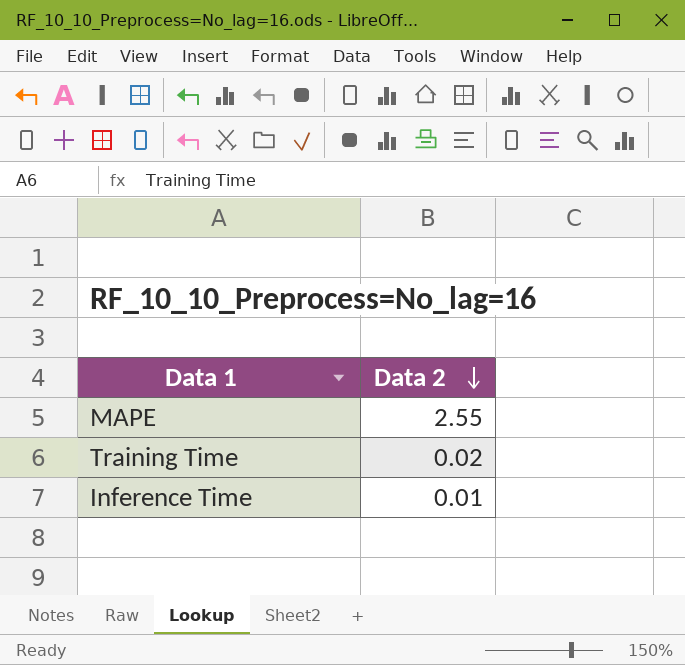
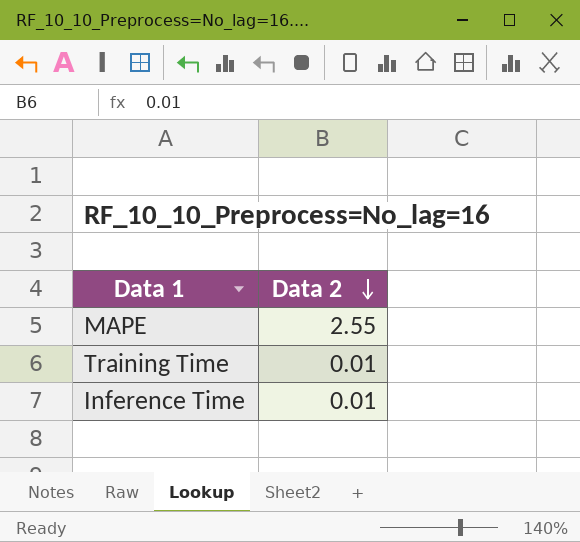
Training Time | Data 2: 0.02 -> 0.01

